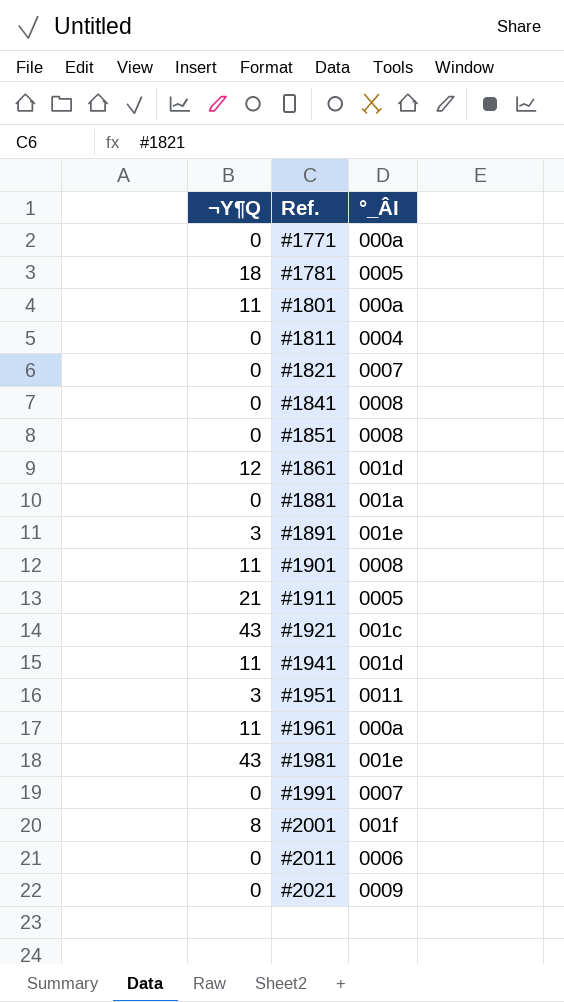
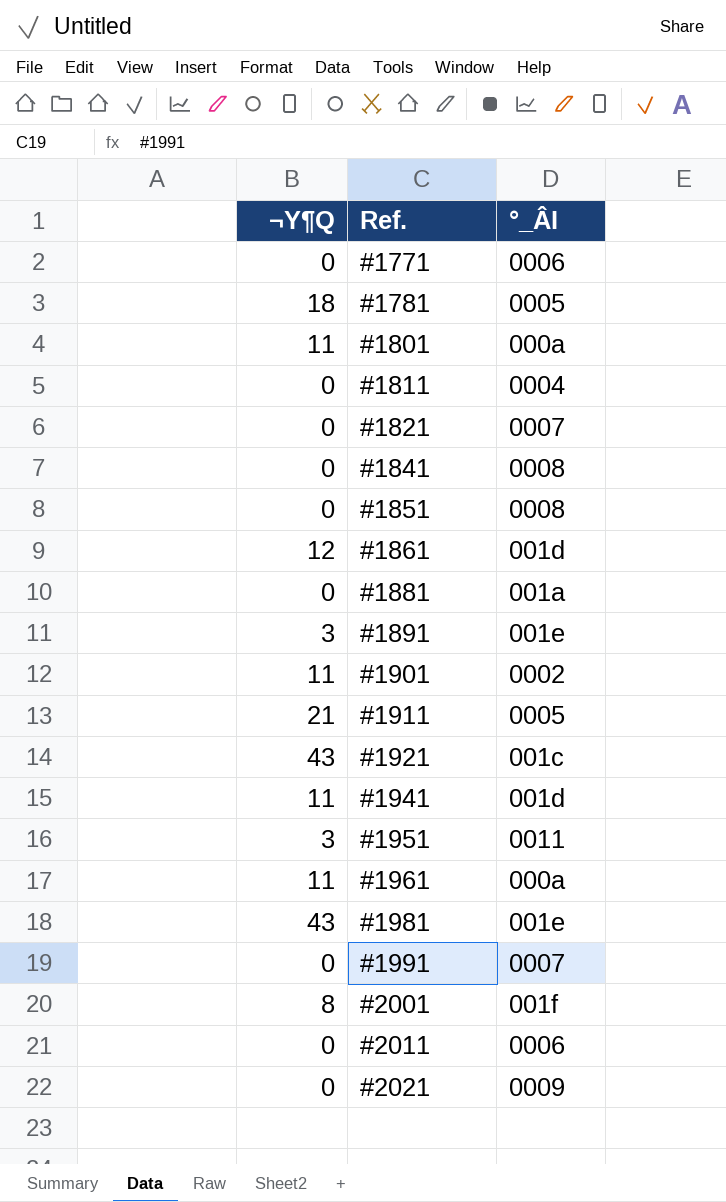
#1771 | °_ÂI: 000a -> 0006
#1901 | °_ÂI: 0008 -> 0002

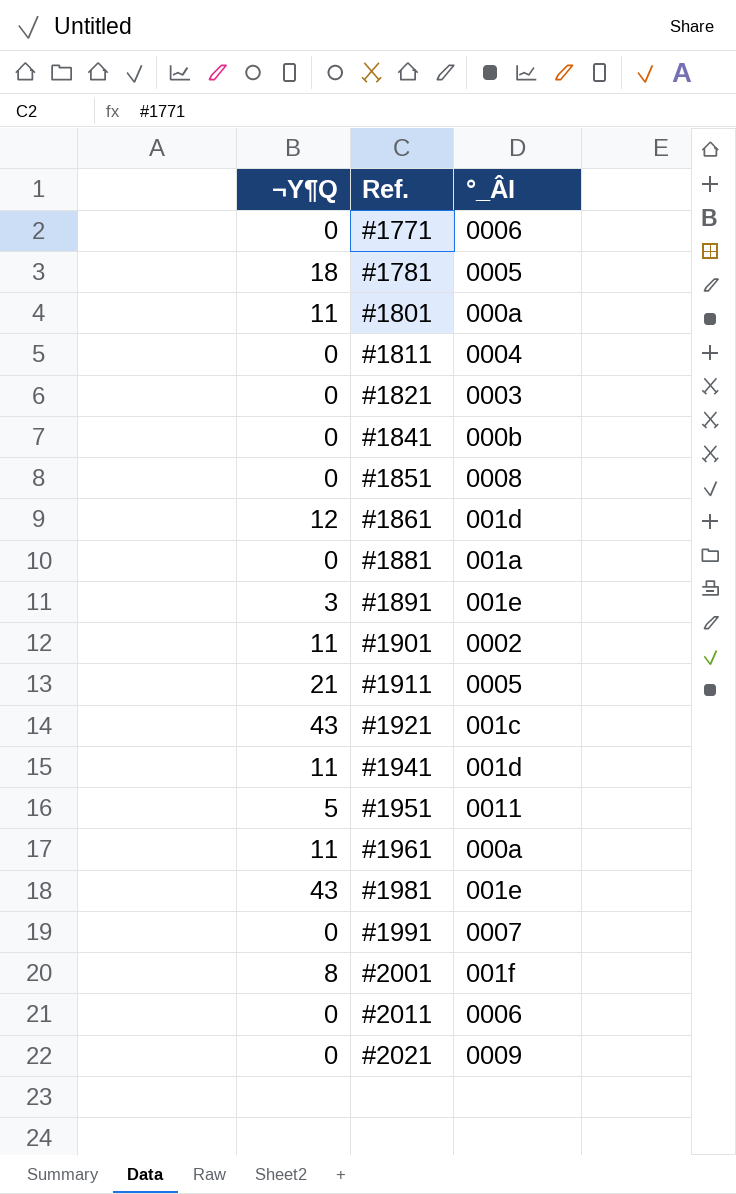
#1821 | °_ÂI: 0007 -> 0003
#1841 | °_ÂI: 0008 -> 000b
#1951 | ¬Y¶Q: 3 -> 5

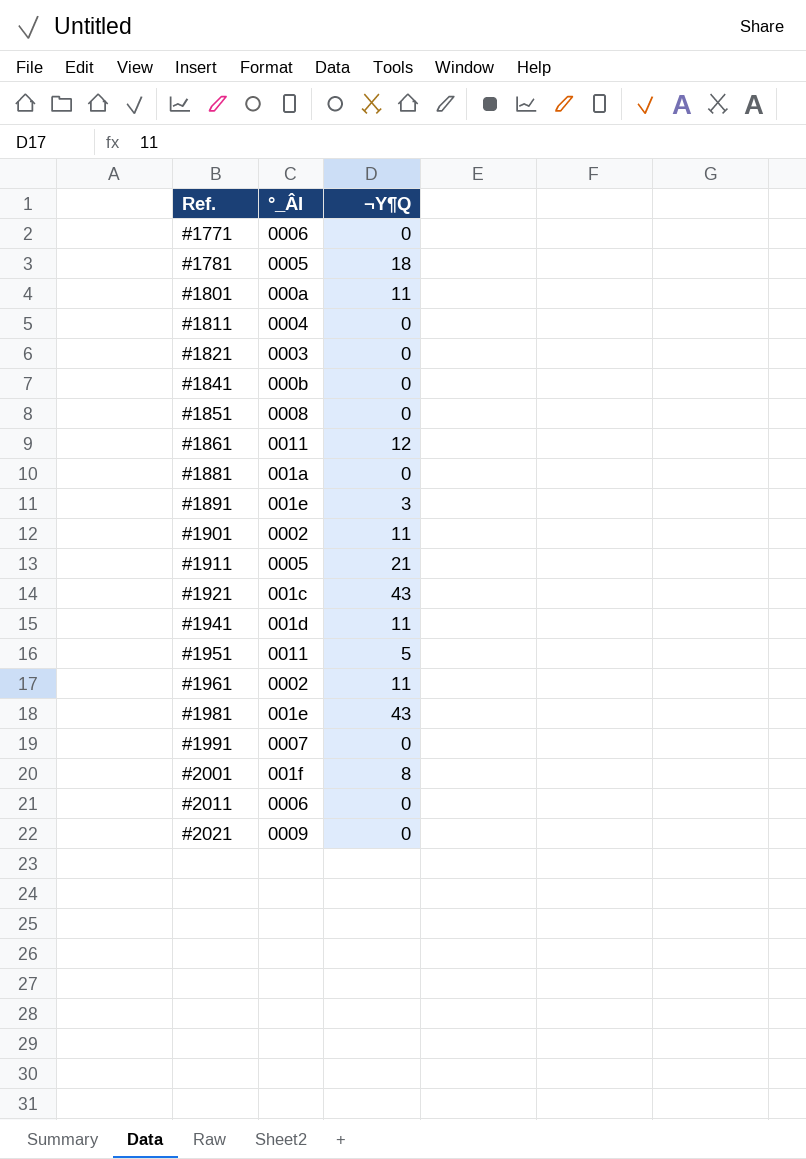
column ¬Y¶Q | position: 1 -> 3
#1861 | °_ÂI: 001d -> 0011
#1961 | °_ÂI: 000a -> 0002

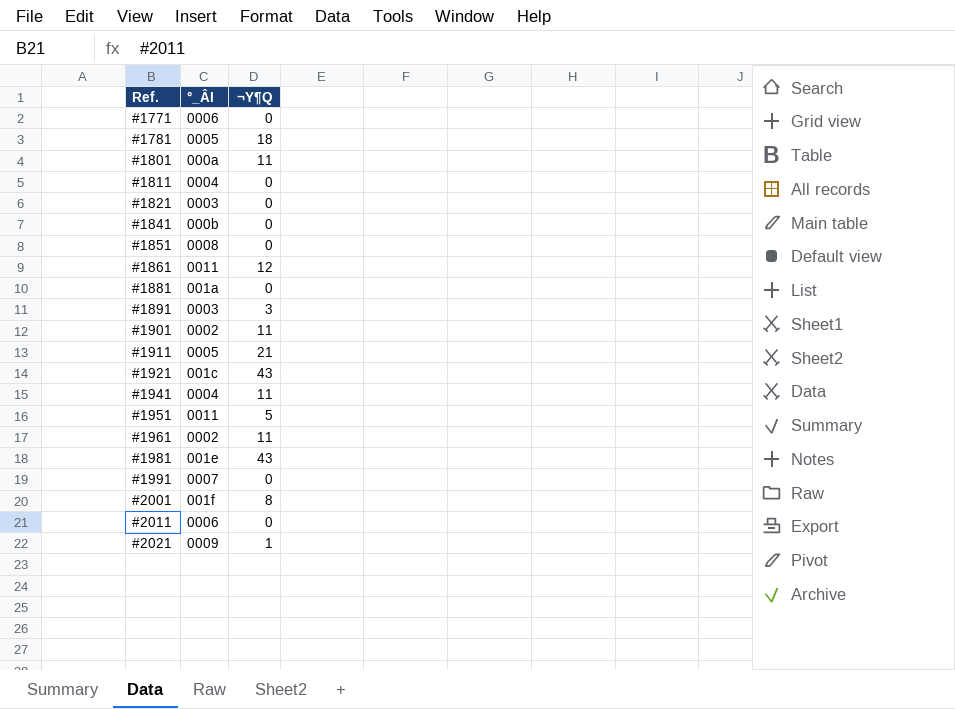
#1891 | °_ÂI: 001e -> 0003
#1941 | °_ÂI: 001d -> 0004
#2021 | ¬Y¶Q: 0 -> 1

